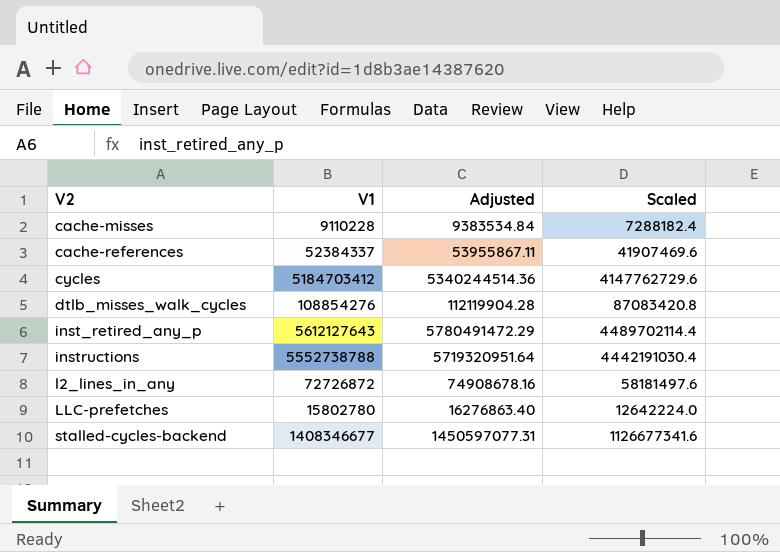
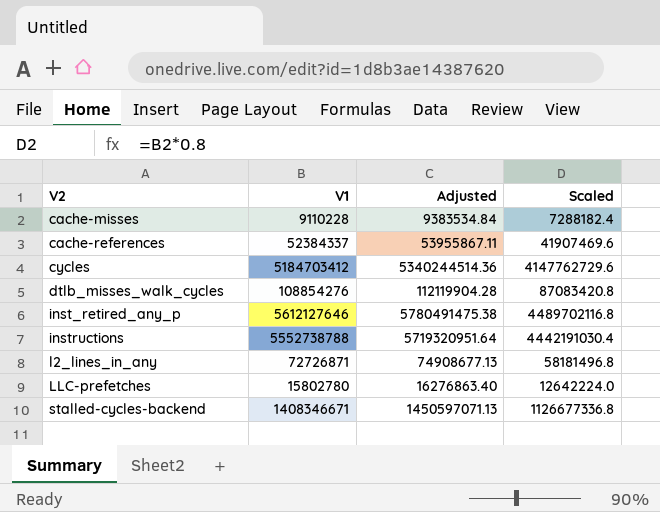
inst_retired_any_p | V1: 5612127643 -> 5612127646
inst_retired_any_p | Adjusted: 5780491472.29 -> 5780491475.38
inst_retired_any_p | Scaled: 4489702114.4 -> 4489702116.8
l2_lines_in_any | V1: 72726872 -> 72726871
l2_lines_in_any | Adjusted: 74908678.16 -> 74908677.13
l2_lines_in_any | Scaled: 58181497.6 -> 58181496.8
stalled-cycles-backend | V1: 1408346677 -> 1408346671
stalled-cycles-backend | Adjusted: 1450597077.31 -> 1450597071.13
stalled-cycles-backend | Scaled: 1126677341.6 -> 1126677336.8

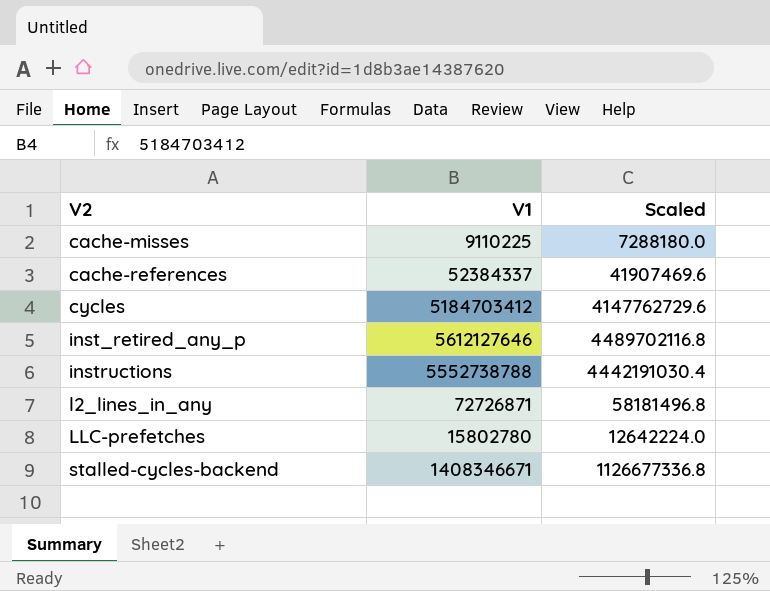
column Adjusted | formula: [V1] * 1.03 -> none
row dtlb_misses_walk_cycles: 108854276 | 112119904.28 | 87083420.8 -> none
cache-misses | V1: 9110228 -> 9110225
cache-misses | Scaled: 7288182.4 -> 7288180.0

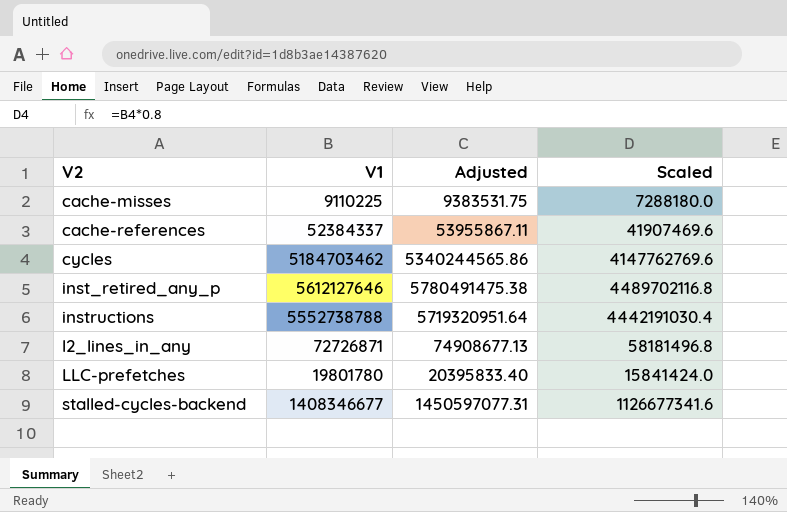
column Adjusted | formula: none -> [V1] * 1.03
cycles | V1: 5184703412 -> 5184703462
cycles | Scaled: 4147762729.6 -> 4147762769.6
LLC-prefetches | V1: 15802780 -> 19801780
LLC-prefetches | Scaled: 12642224.0 -> 15841424.0
stalled-cycles-backend | V1: 1408346671 -> 1408346677
stalled-cycles-backend | Scaled: 1126677336.8 -> 1126677341.6

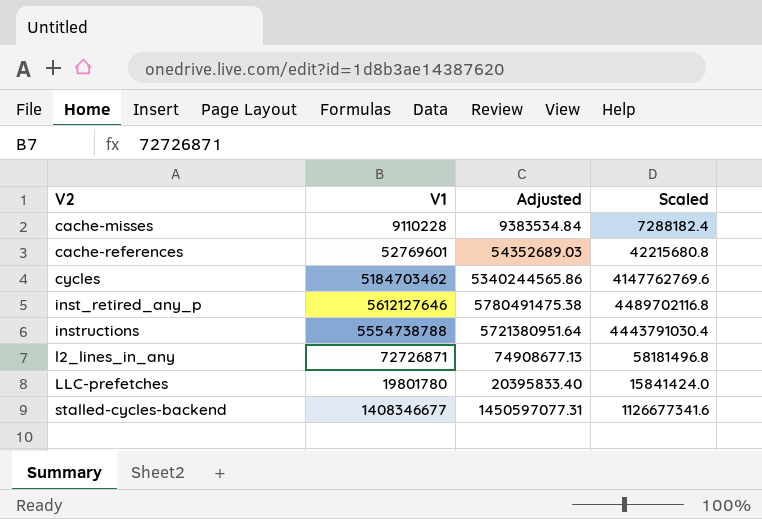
cache-misses | V1: 9110225 -> 9110228
cache-misses | Adjusted: 9383531.75 -> 9383534.84
cache-misses | Scaled: 7288180.0 -> 7288182.4
cache-references | V1: 52384337 -> 52769601
cache-references | Adjusted: 53955867.11 -> 54352689.03
cache-references | Scaled: 41907469.6 -> 42215680.8
instructions | V1: 5552738788 -> 5554738788
instructions | Adjusted: 5719320951.64 -> 5721380951.64
instructions | Scaled: 4442191030.4 -> 4443791030.4

